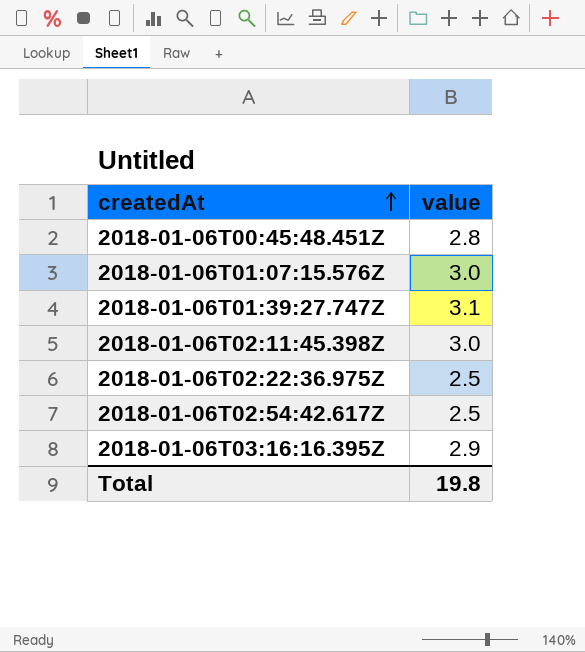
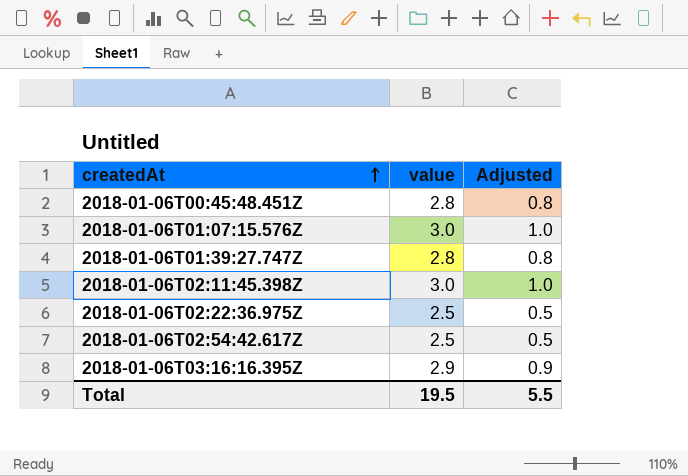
column Adjusted | formula: none -> [value] - 2
2018-01-06T01:39:27.747Z | value: 3.1 -> 2.8
Total | value: 19.8 -> 19.5

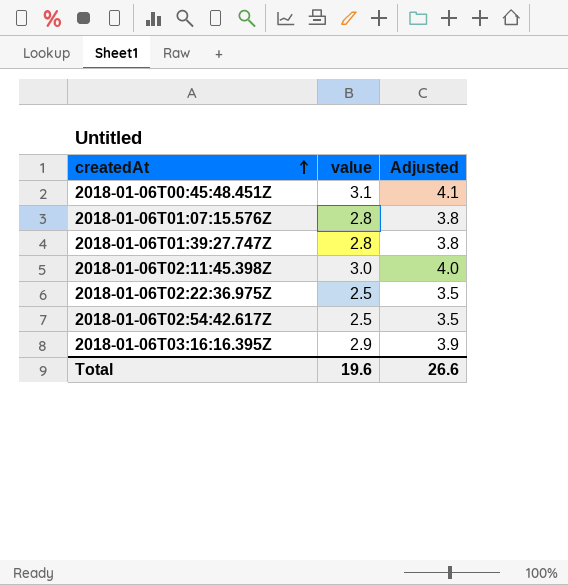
column Adjusted | formula: [value] - 2 -> [value] + 1
2018-01-06T00:45:48.451Z | value: 2.8 -> 3.1
2018-01-06T01:07:15.576Z | value: 3.0 -> 2.8
Total | value: 19.5 -> 19.6
Total | Adjusted: 5.5 -> 26.6

